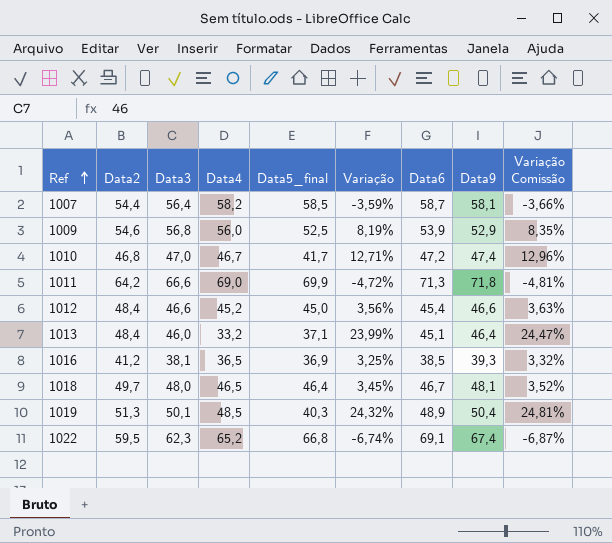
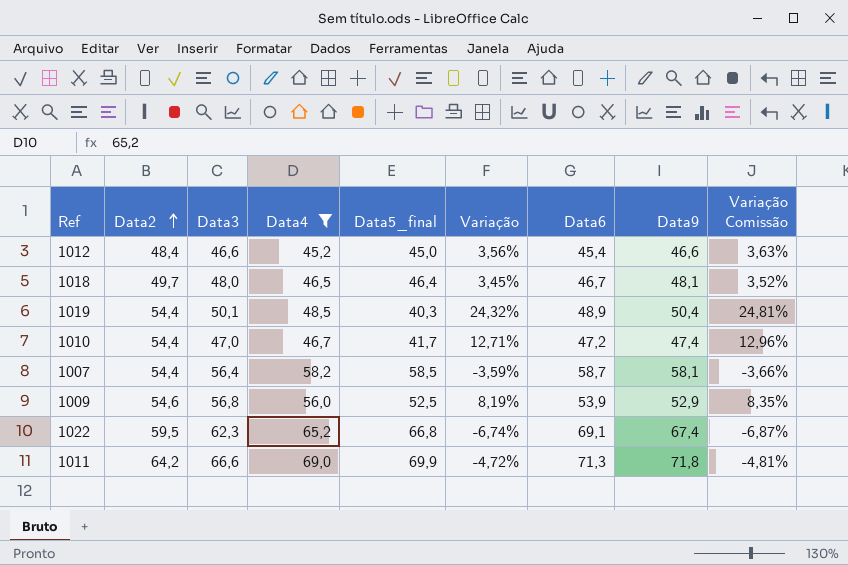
filter: none -> Data4 >= 45,2
row order: Ref ascending -> Data2 ascending
1019 | Data2: 51,3 -> 54,4
1010 | Data2: 46,8 -> 54,4

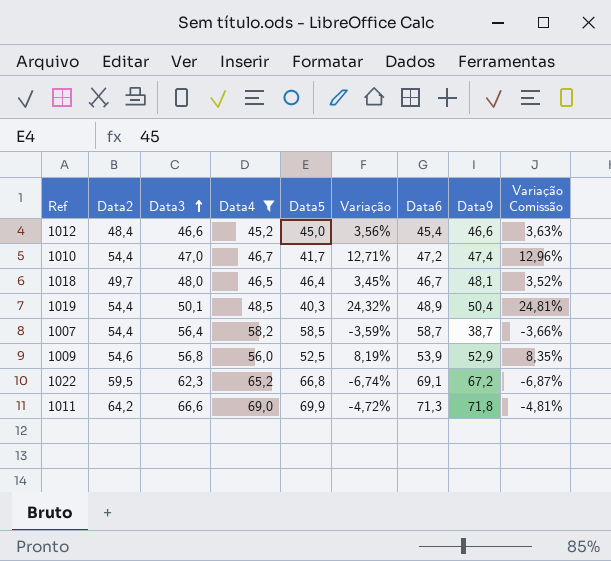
row order: Data2 ascending -> Data3 ascending
column name: Data5_final -> Data5
1007 | Data9: 58,1 -> 38,7
1022 | Data9: 67,4 -> 67,2

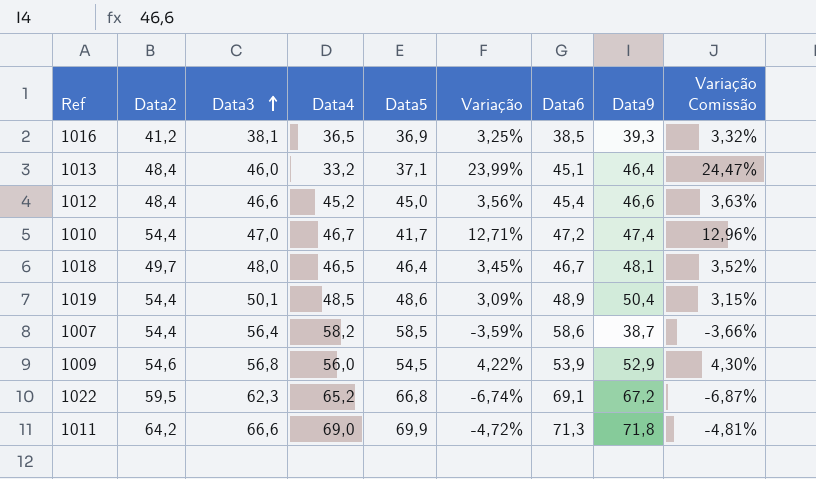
filter: Data4 >= 45,2 -> none
1019 | Data5: 40,3 -> 48,6
1019 | Variação: 24,32% -> 3,09%
1019 | Variação Comissão: 24,81% -> 3,15%
1007 | Data6: 58,7 -> 58,6
1009 | Data5: 52,5 -> 54,5
1009 | Variação: 8,19% -> 4,22%
1009 | Variação Comissão: 8,35% -> 4,30%

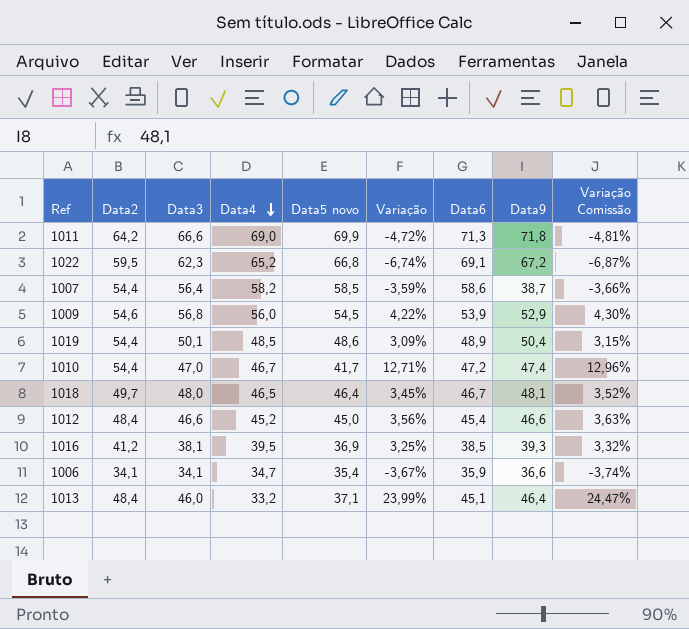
row order: Data3 ascending -> Data4 descending
column name: Data5 -> Data5 novo
1016 | Data4: 36,5 -> 39,5
row 1006: none -> 34,1 | 34,1 | 34,7 | 35,4 | -3,67% | 35,9 | 36,6 | -3,74%

